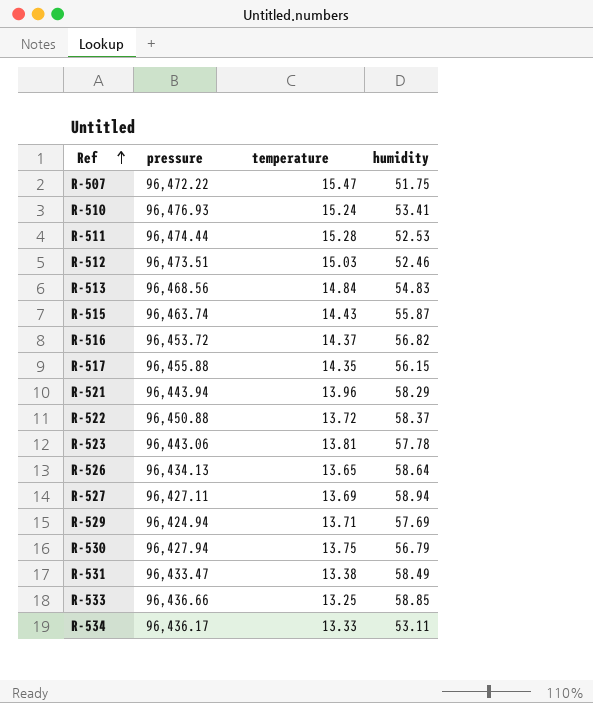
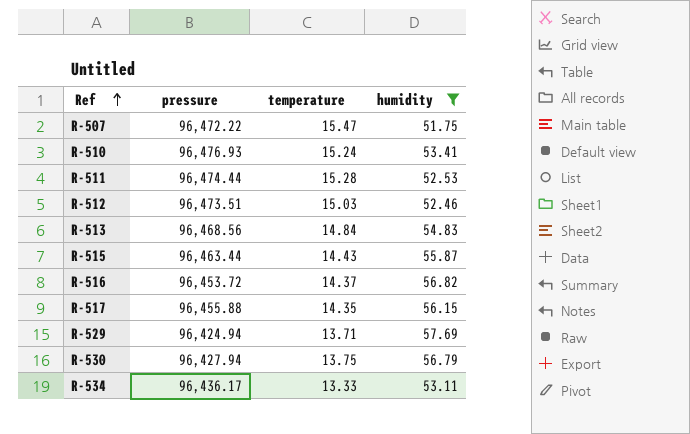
filter: none -> humidity <= 57.69
R-515 | pressure: 96,463.74 -> 96,463.44

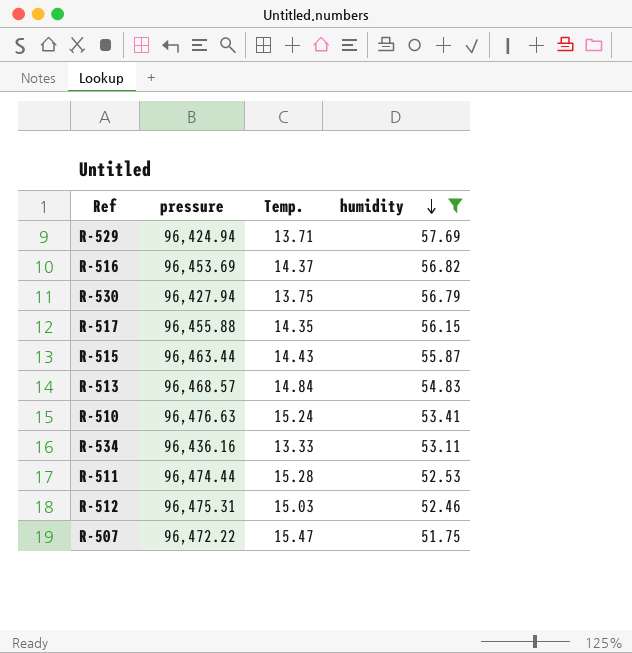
row order: Ref ascending -> humidity descending
column name: temperature -> Temp.
R-516 | pressure: 96,453.72 -> 96,453.69
R-513 | pressure: 96,468.56 -> 96,468.57
R-510 | pressure: 96,476.93 -> 96,476.63
R-534 | pressure: 96,436.17 -> 96,436.16
R-512 | pressure: 96,473.51 -> 96,475.31

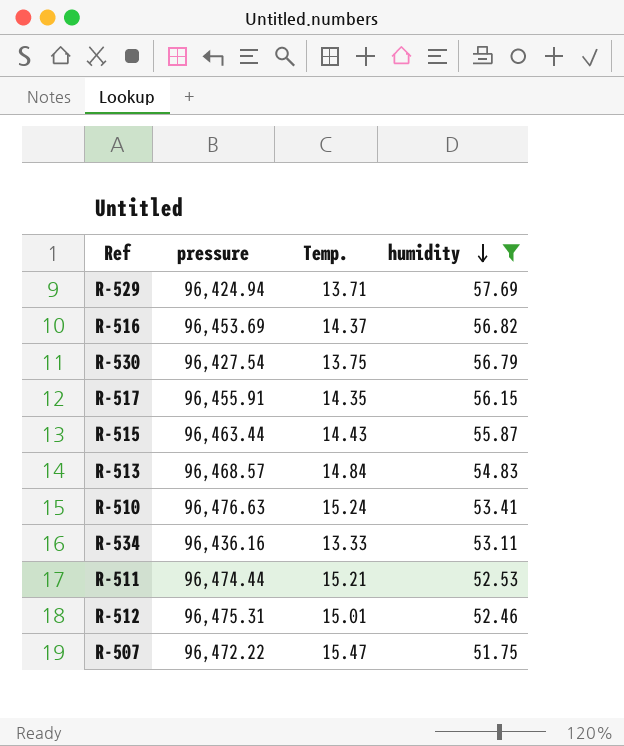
R-530 | pressure: 96,427.94 -> 96,427.54
R-517 | pressure: 96,455.88 -> 96,455.91
R-511 | Temp.: 15.28 -> 15.21
R-512 | Temp.: 15.03 -> 15.01

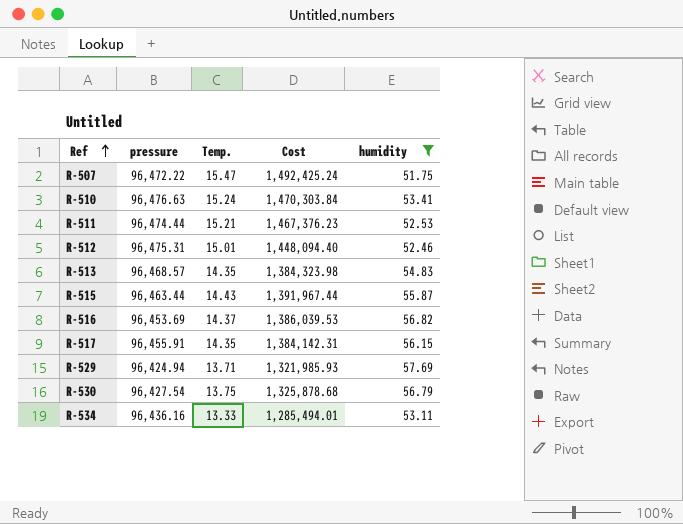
row order: humidity descending -> Ref ascending
column Cost | formula: none -> [pressure] * [Temp.]
R-513 | Temp.: 14.84 -> 14.35

